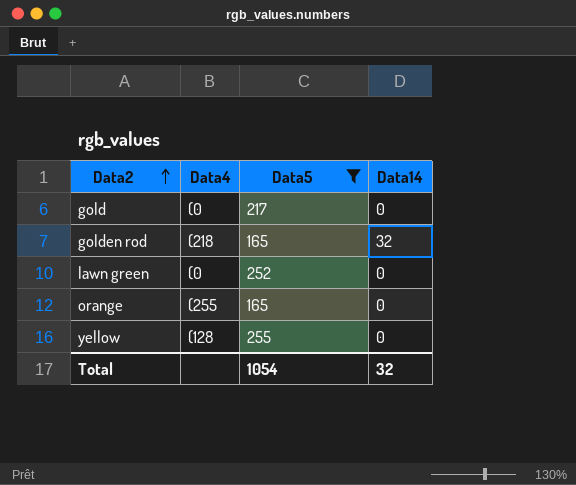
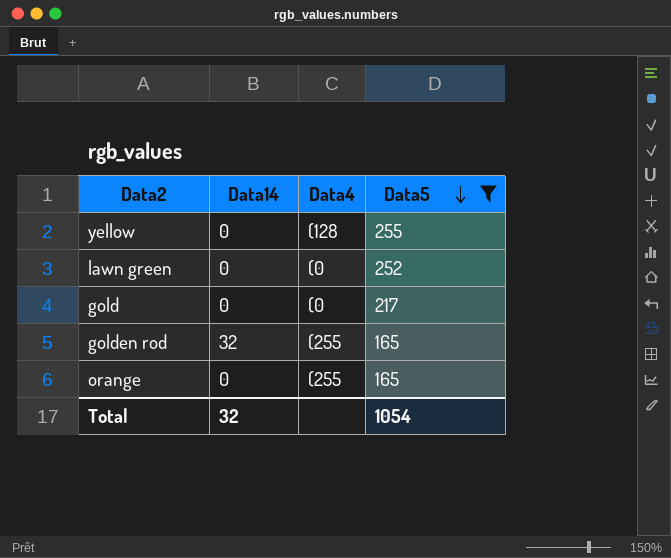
row order: Data2 ascending -> Data5 descending
column Data14 | position: 4 -> 2
golden rod | Data4: (218 -> (255

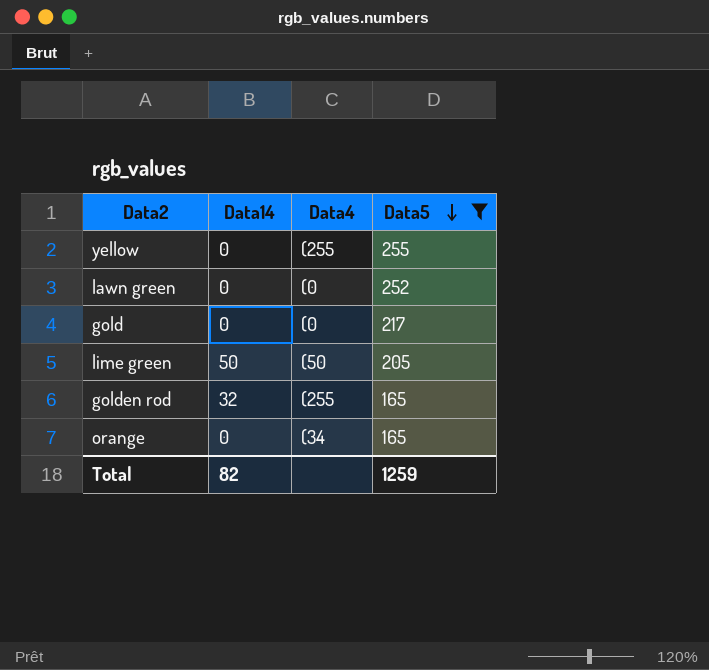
yellow | Data4: (128 -> (255
row lime green: none -> 50 | (50 | 205
orange | Data4: (255 -> (34
Total | Data14: 32 -> 82
Total | Data5: 1054 -> 1259

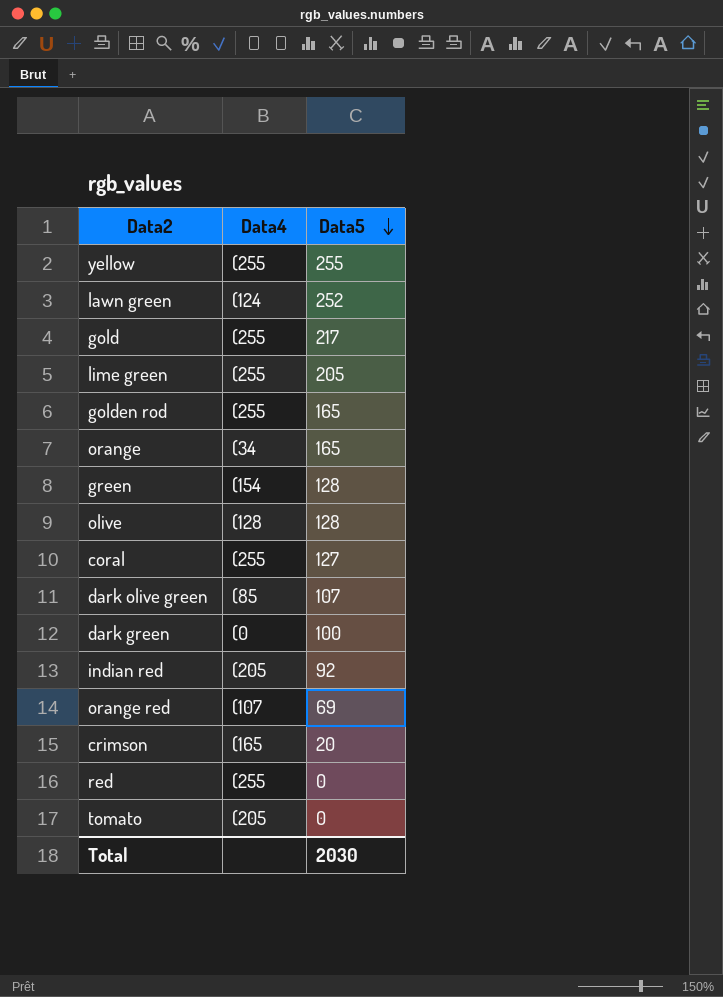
filter: Data5 >= 165 -> none
column Data14 | position: 2 -> none
lawn green | Data4: (0 -> (124
gold | Data4: (0 -> (255
lime green | Data4: (50 -> (255
Total | Data5: 1259 -> 2030

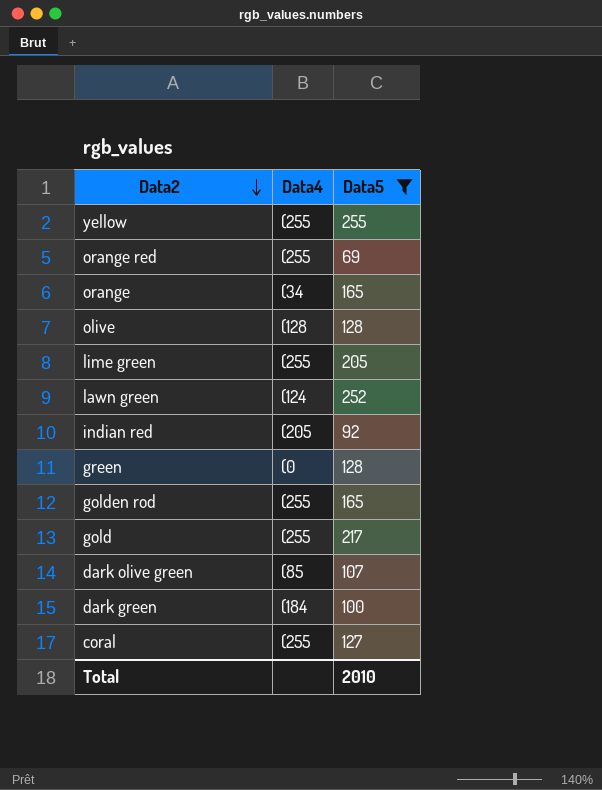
filter: none -> Data5 >= 69
row order: Data5 descending -> Data2 descending
orange red | Data4: (107 -> (255
green | Data4: (154 -> (0
dark green | Data4: (0 -> (184
Total | Data5: 2030 -> 2010

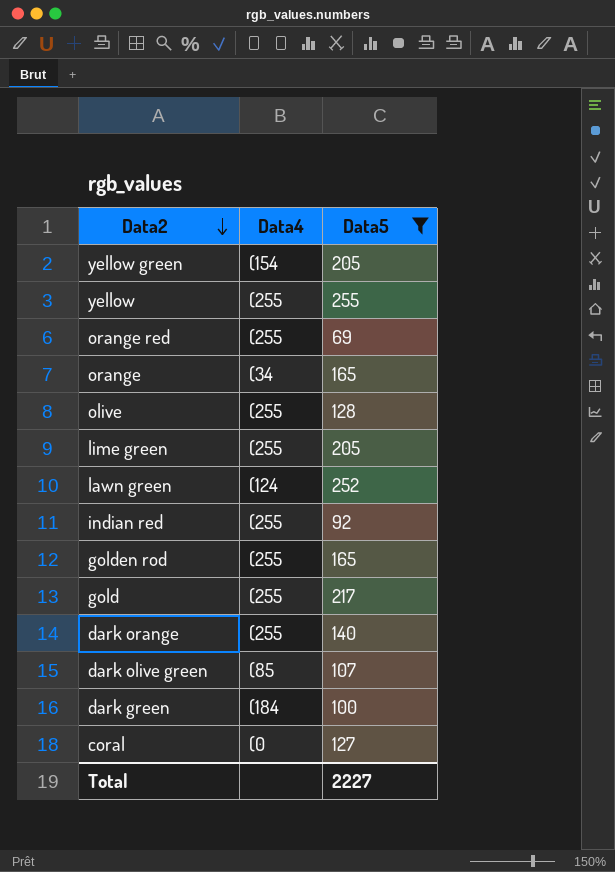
row green: (0 | 128 -> none
row yellow green: none -> (154 | 205
olive | Data4: (128 -> (255
indian red | Data4: (205 -> (255
row dark orange: none -> (255 | 140
coral | Data4: (255 -> (0
Total | Data5: 2010 -> 2227

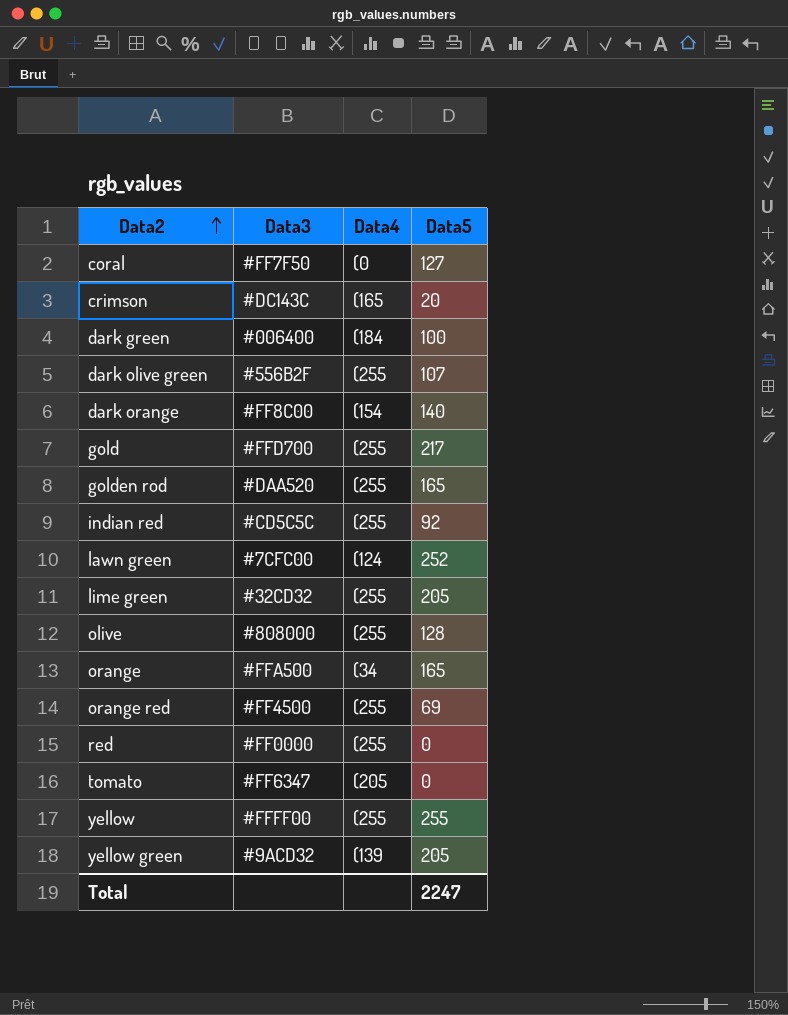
filter: Data5 >= 69 -> none
row order: Data2 descending -> Data2 ascending
column Data3 | position: none -> 2
dark olive green | Data4: (85 -> (255
dark orange | Data4: (255 -> (154
yellow green | Data4: (154 -> (139
Total | Data5: 2227 -> 2247

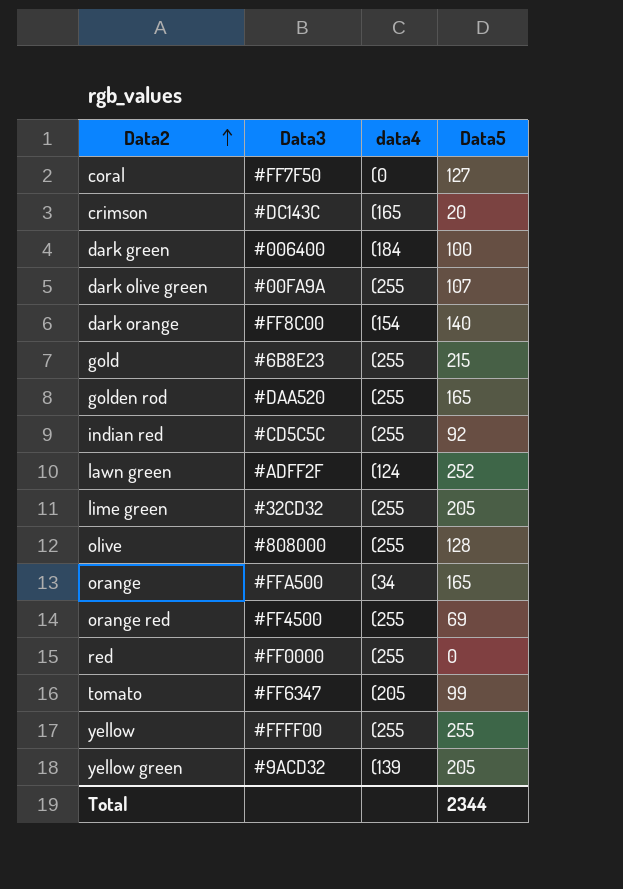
column name: Data4 -> data4
dark olive green | Data3: #556B2F -> #00FA9A
gold | Data3: #FFD700 -> #6B8E23
gold | Data5: 217 -> 215
lawn green | Data3: #7CFC00 -> #ADFF2F
tomato | Data5: 0 -> 99
Total | Data5: 2247 -> 2344

